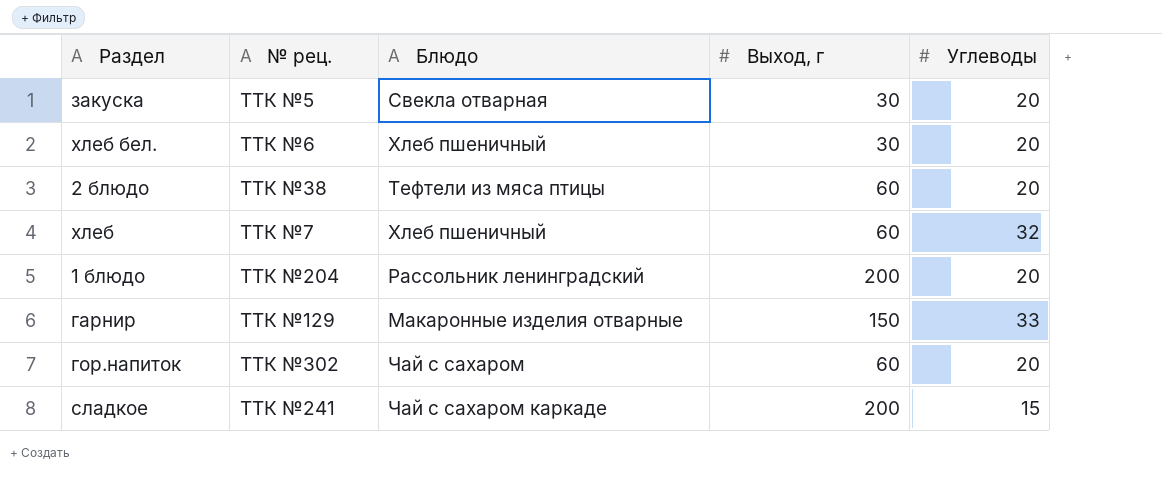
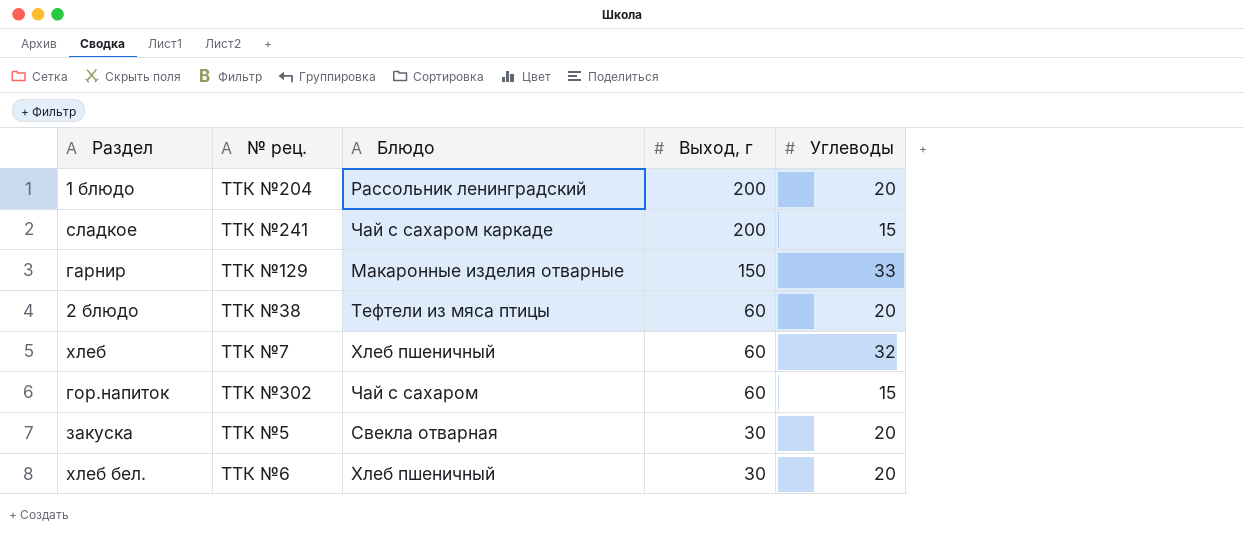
row order: none -> Выход, г descending
гор.напиток | Углеводы: 20 -> 15

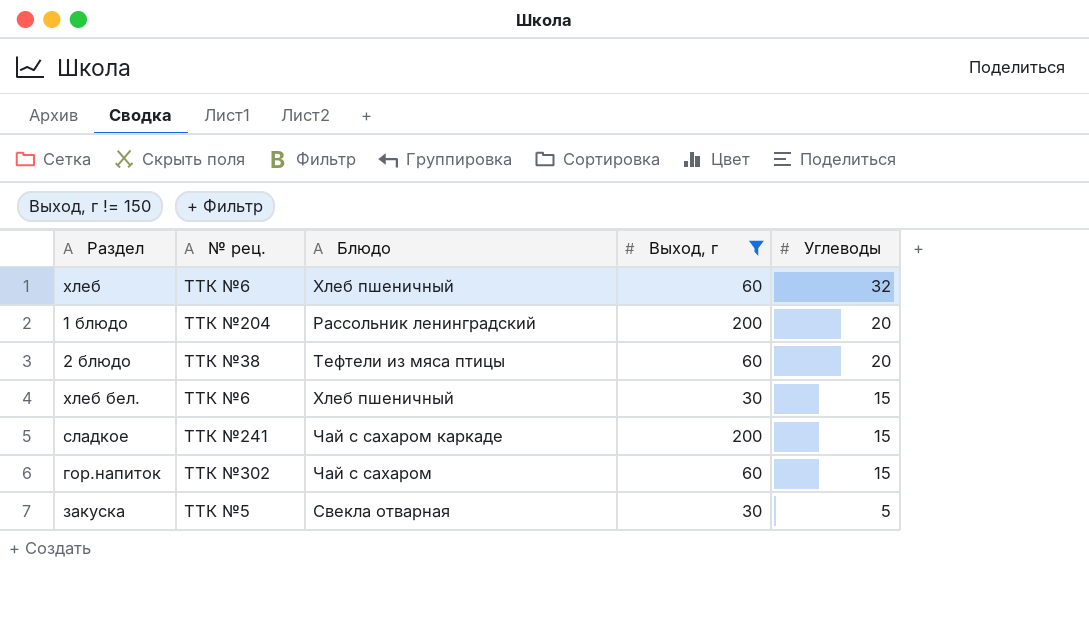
filter: none -> Выход, г != 150
row order: Выход, г descending -> Углеводы descending
хлеб | № рец.: ТТК №7 -> ТТК №6
хлеб бел. | Углеводы: 20 -> 15
закуска | Углеводы: 20 -> 5

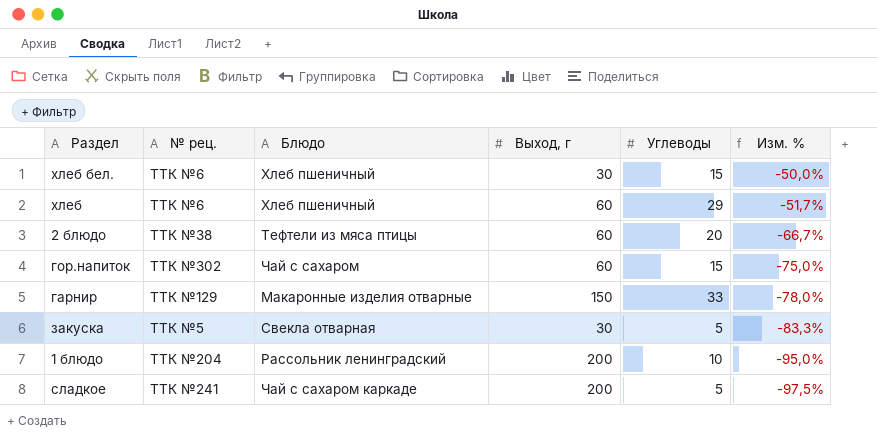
filter: Выход, г != 150 -> none
row order: Углеводы descending -> Изм. % descending
column Изм. % | formula: none -> ([Углеводы] - [Выход, г]) / [Выход, г]
хлеб | Углеводы: 32 -> 29
1 блюдо | Углеводы: 20 -> 10
сладкое | Углеводы: 15 -> 5

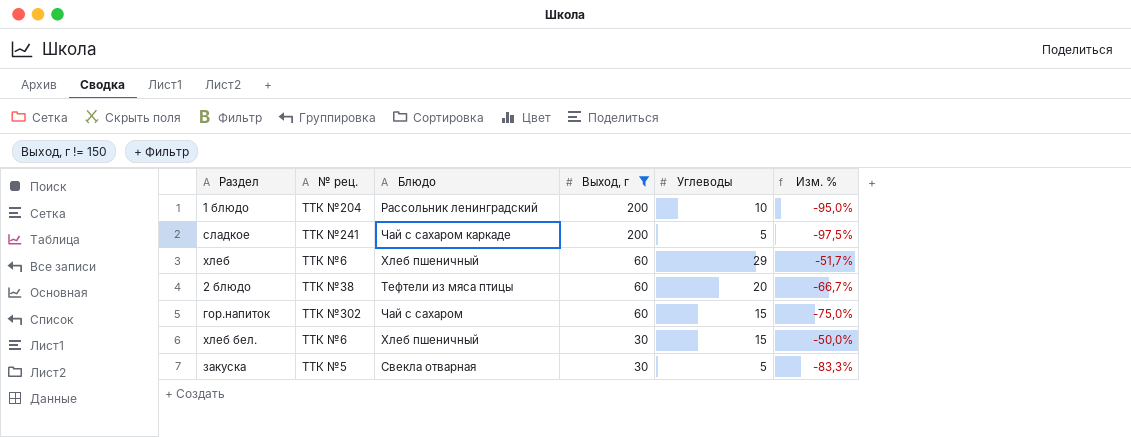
filter: none -> Выход, г != 150
row order: Изм. % descending -> Выход, г descending

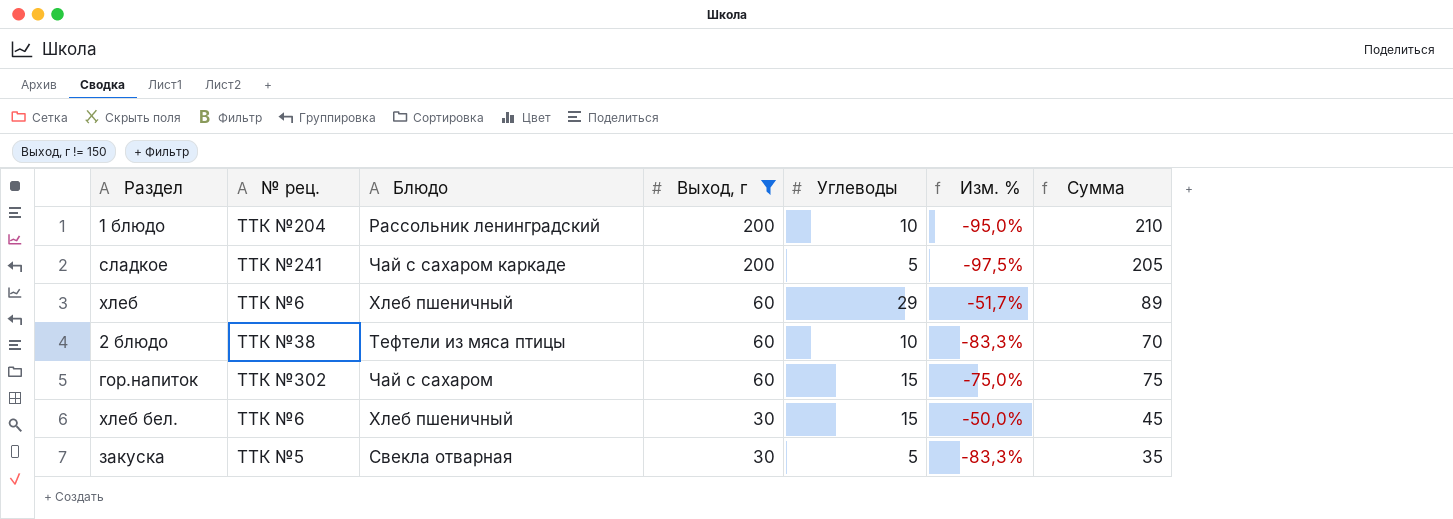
column Сумма | formula: none -> [Выход, г] + [Углеводы]
2 блюдо | Углеводы: 20 -> 10
2 блюдо | Изм. %: -66,7% -> -83,3%

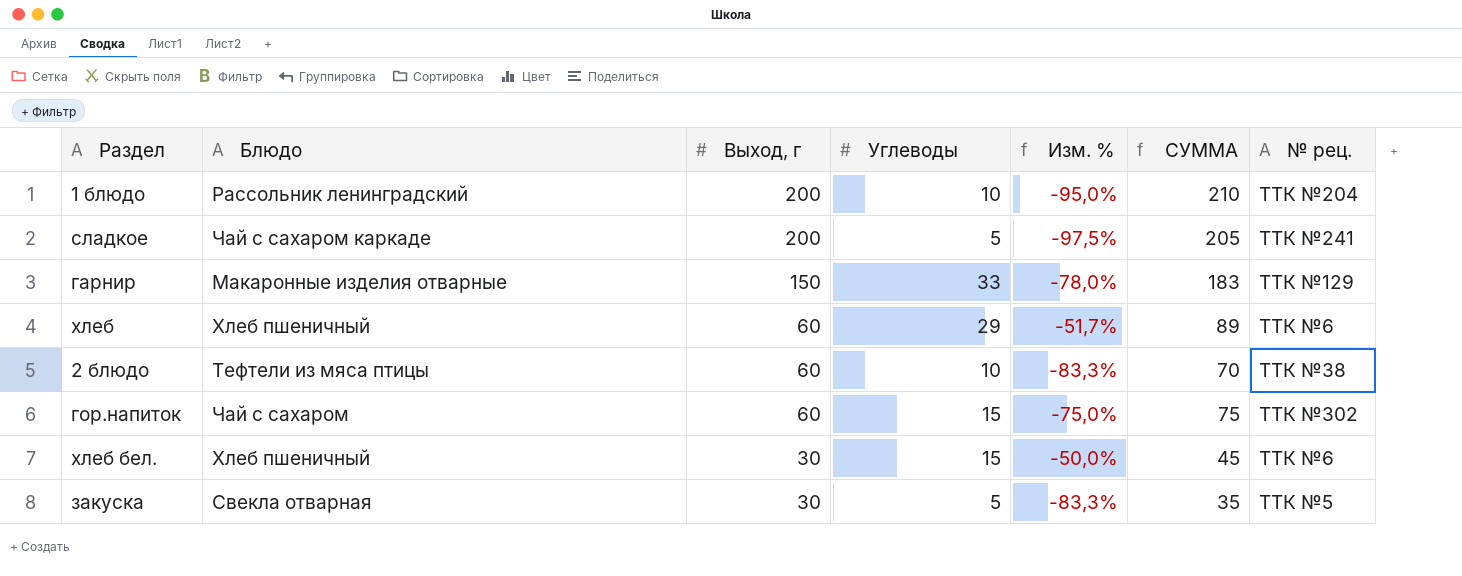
filter: Выход, г != 150 -> none
column name: Сумма -> СУММА
column № рец. | position: 2 -> 7

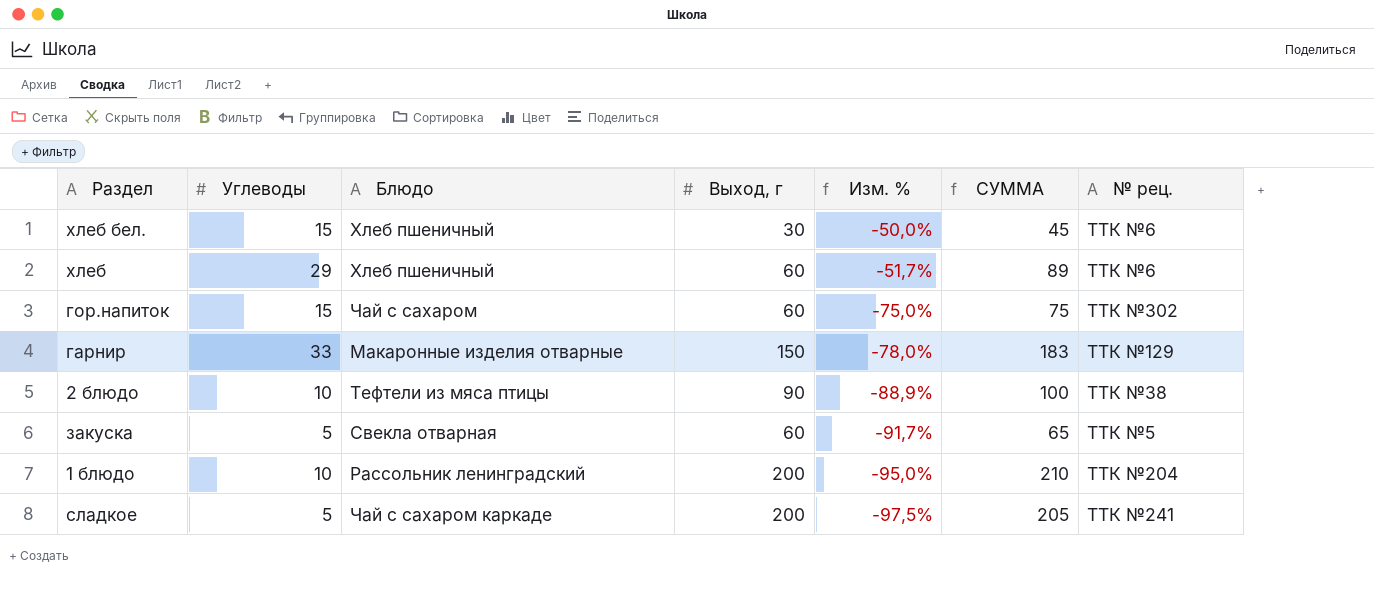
row order: Выход, г descending -> Изм. % descending
column Углеводы | position: 4 -> 2
2 блюдо | Выход, г: 60 -> 90
2 блюдо | Изм. %: -83,3% -> -88,9%
2 блюдо | СУММА: 70 -> 100
закуска | Выход, г: 30 -> 60
закуска | Изм. %: -83,3% -> -91,7%
закуска | СУММА: 35 -> 65

